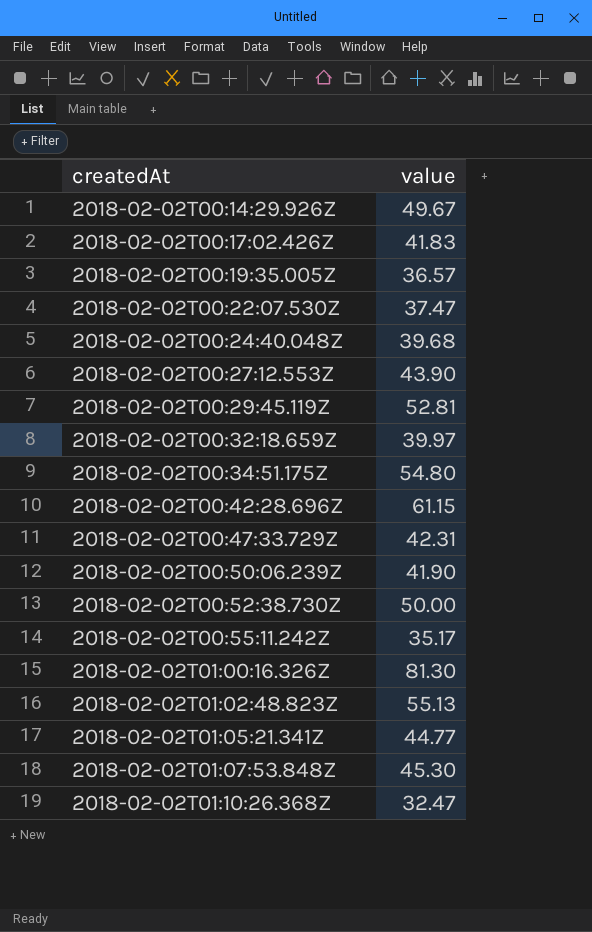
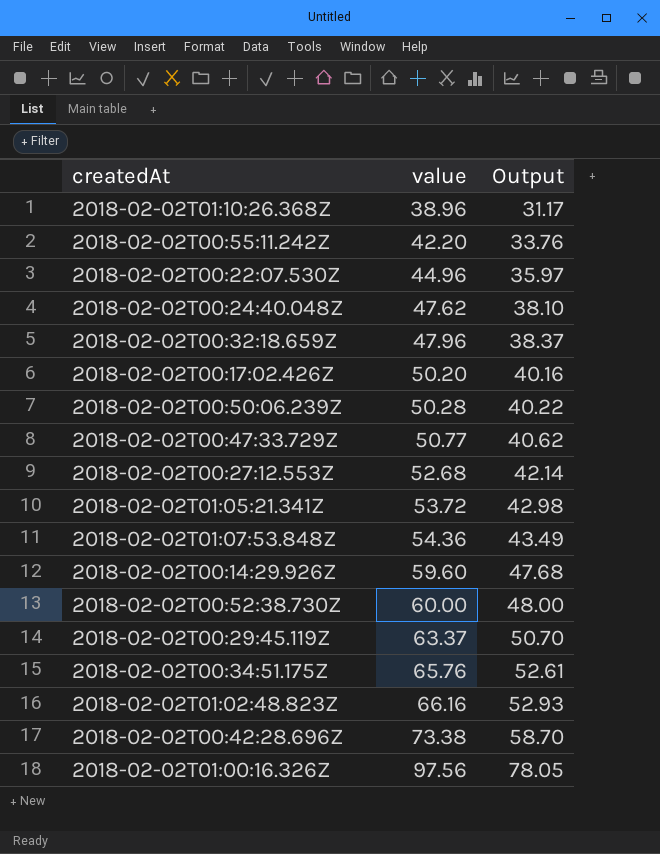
row order: createdAt ascending -> value ascending
column Output | formula: none -> [value] * 0.8
row 2018-02-02T00:19:35.005Z: 36.57 -> none
2018-02-02T01:10:26.368Z | value: 32.47 -> 38.96
2018-02-02T00:55:11.242Z | value: 35.17 -> 42.20
2018-02-02T00:22:07.530Z | value: 37.47 -> 44.96
2018-02-02T00:24:40.048Z | value: 39.68 -> 47.62
2018-02-02T00:32:18.659Z | value: 39.97 -> 47.96
2018-02-02T00:17:02.426Z | value: 41.83 -> 50.20
2018-02-02T00:50:06.239Z | value: 41.90 -> 50.28
2018-02-02T00:47:33.729Z | value: 42.31 -> 50.77
2018-02-02T00:27:12.553Z | value: 43.90 -> 52.68
2018-02-02T01:05:21.341Z | value: 44.77 -> 53.72
2018-02-02T01:07:53.848Z | value: 45.30 -> 54.36
2018-02-02T00:14:29.926Z | value: 49.67 -> 59.60
2018-02-02T00:52:38.730Z | value: 50.00 -> 60.00
2018-02-02T00:29:45.119Z | value: 52.81 -> 63.37
2018-02-02T00:34:51.175Z | value: 54.80 -> 65.76
2018-02-02T01:02:48.823Z | value: 55.13 -> 66.16
2018-02-02T00:42:28.696Z | value: 61.15 -> 73.38
2018-02-02T01:00:16.326Z | value: 81.30 -> 97.56

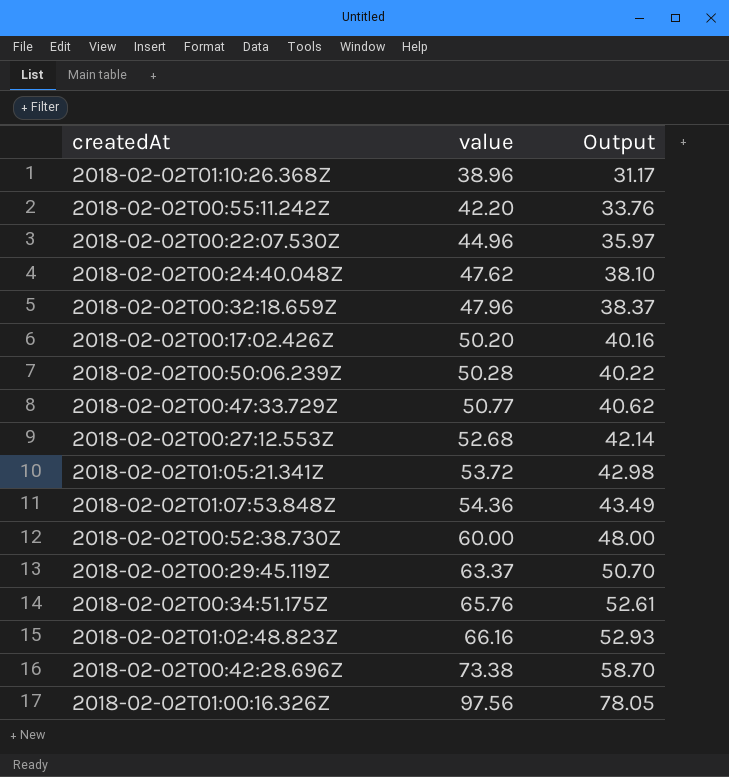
row 2018-02-02T00:14:29.926Z: 59.60 | 47.68 -> none

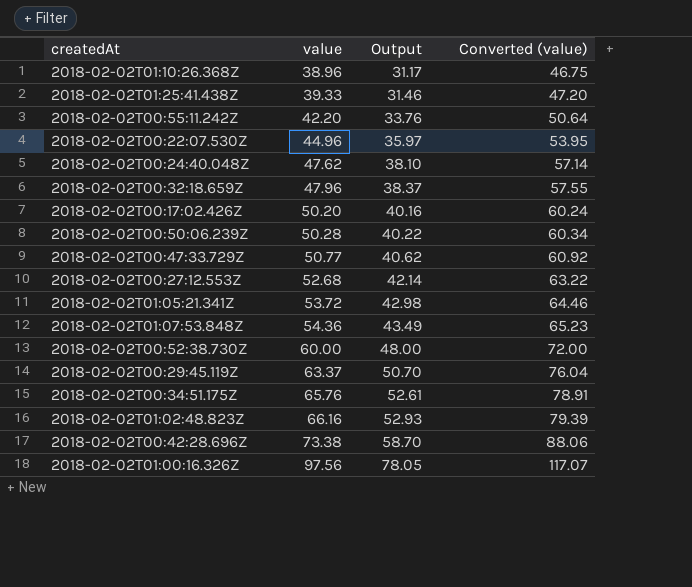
column Converted (value) | formula: none -> [value] * 1.2
row 2018-02-02T01:25:41.438Z: none -> 39.33 | 31.46 | 47.20

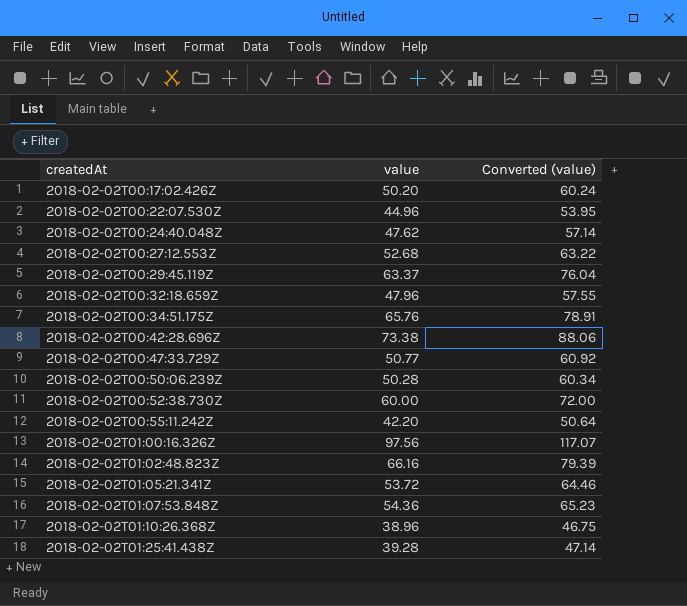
row order: value ascending -> createdAt ascending
column Output | formula: [value] * 0.8 -> none
2018-02-02T01:25:41.438Z | value: 39.33 -> 39.28
2018-02-02T01:25:41.438Z | Converted (value): 47.20 -> 47.14

